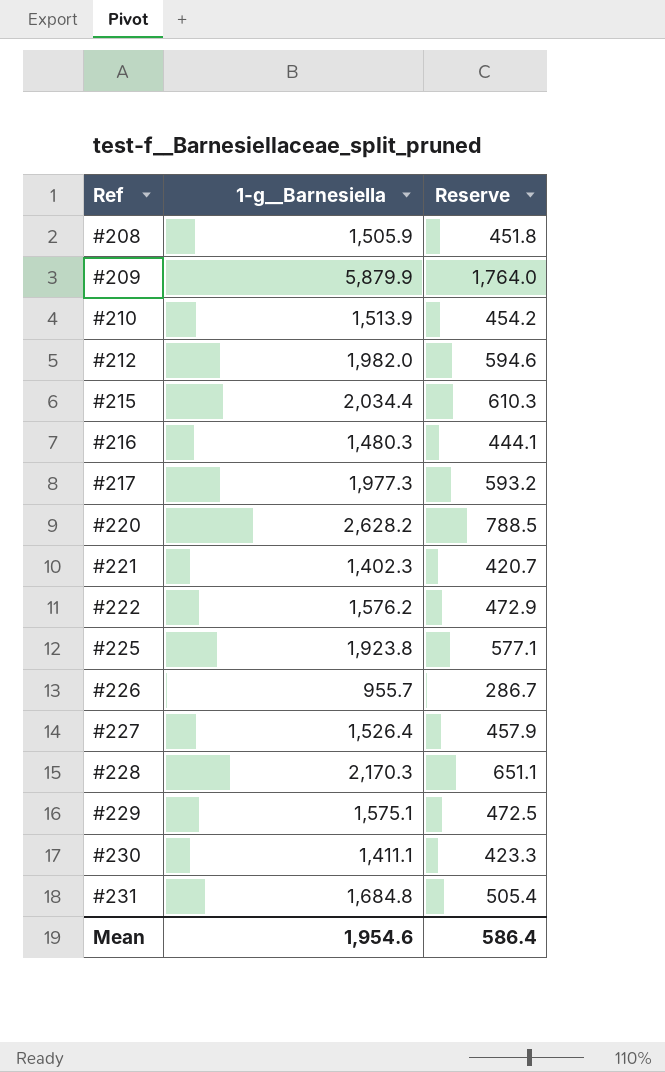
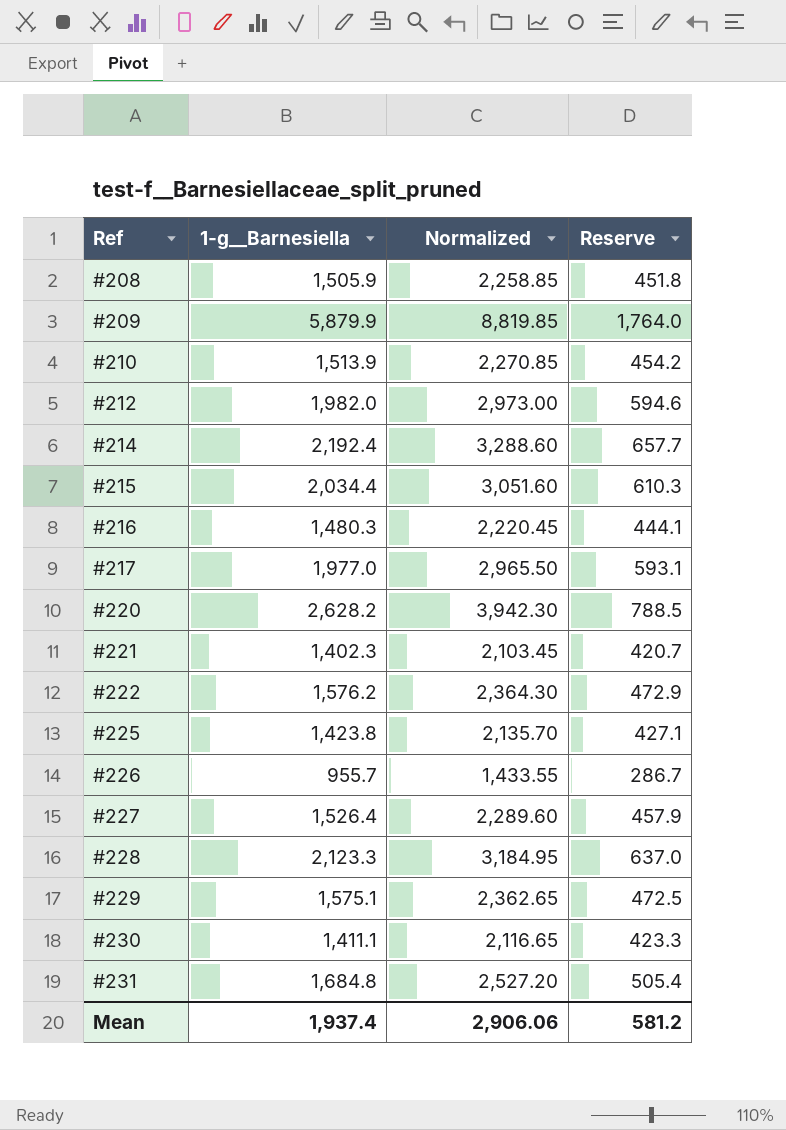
column Normalized | formula: none -> [1-g__Barnesiella] * 1.5
row #214: none -> 2,192.4 | 3,288.60 | 657.7
#217 | 1-g__Barnesiella: 1,977.3 -> 1,977.0
#217 | Reserve: 593.2 -> 593.1
#225 | 1-g__Barnesiella: 1,923.8 -> 1,423.8
#225 | Reserve: 577.1 -> 427.1
#228 | 1-g__Barnesiella: 2,170.3 -> 2,123.3
#228 | Reserve: 651.1 -> 637.0
Mean | 1-g__Barnesiella: 1,954.6 -> 1,937.4
Mean | Reserve: 586.4 -> 581.2

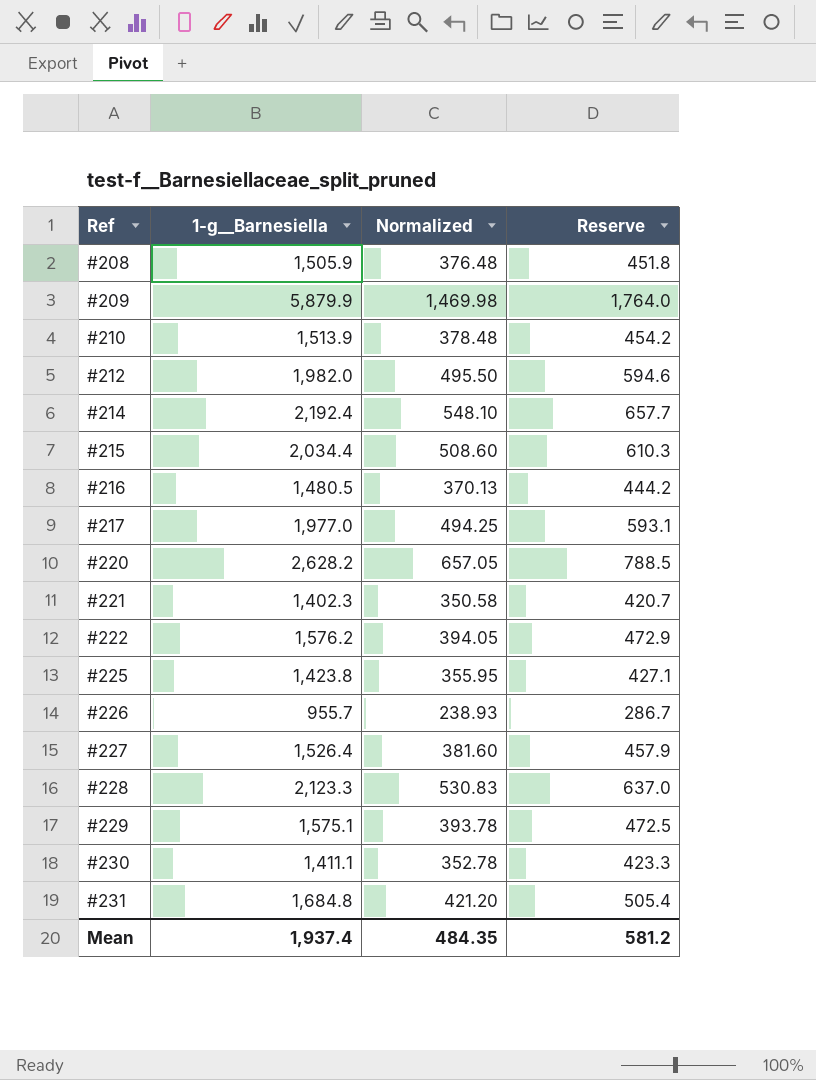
column Normalized | formula: [1-g__Barnesiella] * 1.5 -> [1-g__Barnesiella] * 0.25
#216 | 1-g__Barnesiella: 1,480.3 -> 1,480.5
#216 | Reserve: 444.1 -> 444.2
Mean | Normalized: 2,906.06 -> 484.35

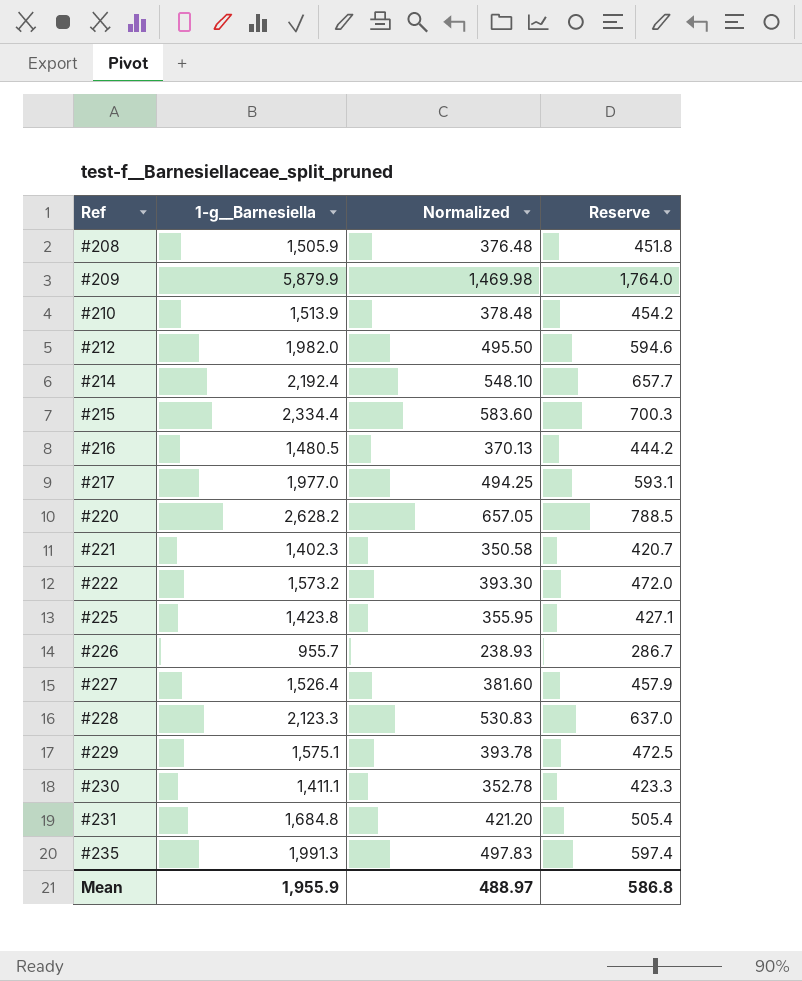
#215 | 1-g__Barnesiella: 2,034.4 -> 2,334.4
#215 | Normalized: 508.60 -> 583.60
#215 | Reserve: 610.3 -> 700.3
#222 | 1-g__Barnesiella: 1,576.2 -> 1,573.2
#222 | Normalized: 394.05 -> 393.30
#222 | Reserve: 472.9 -> 472.0
row #235: none -> 1,991.3 | 497.83 | 597.4
Mean | 1-g__Barnesiella: 1,937.4 -> 1,955.9
Mean | Normalized: 484.35 -> 488.97
Mean | Reserve: 581.2 -> 586.8

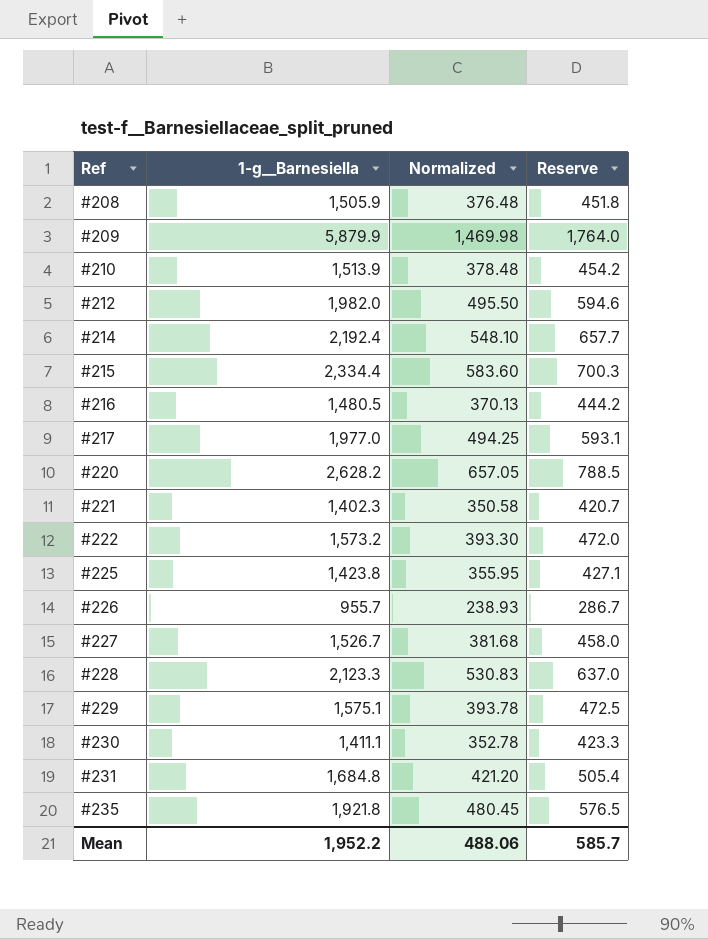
#227 | 1-g__Barnesiella: 1,526.4 -> 1,526.7
#227 | Normalized: 381.60 -> 381.68
#227 | Reserve: 457.9 -> 458.0
#235 | 1-g__Barnesiella: 1,991.3 -> 1,921.8
#235 | Normalized: 497.83 -> 480.45
#235 | Reserve: 597.4 -> 576.5
Mean | 1-g__Barnesiella: 1,955.9 -> 1,952.2
Mean | Normalized: 488.97 -> 488.06
Mean | Reserve: 586.8 -> 585.7

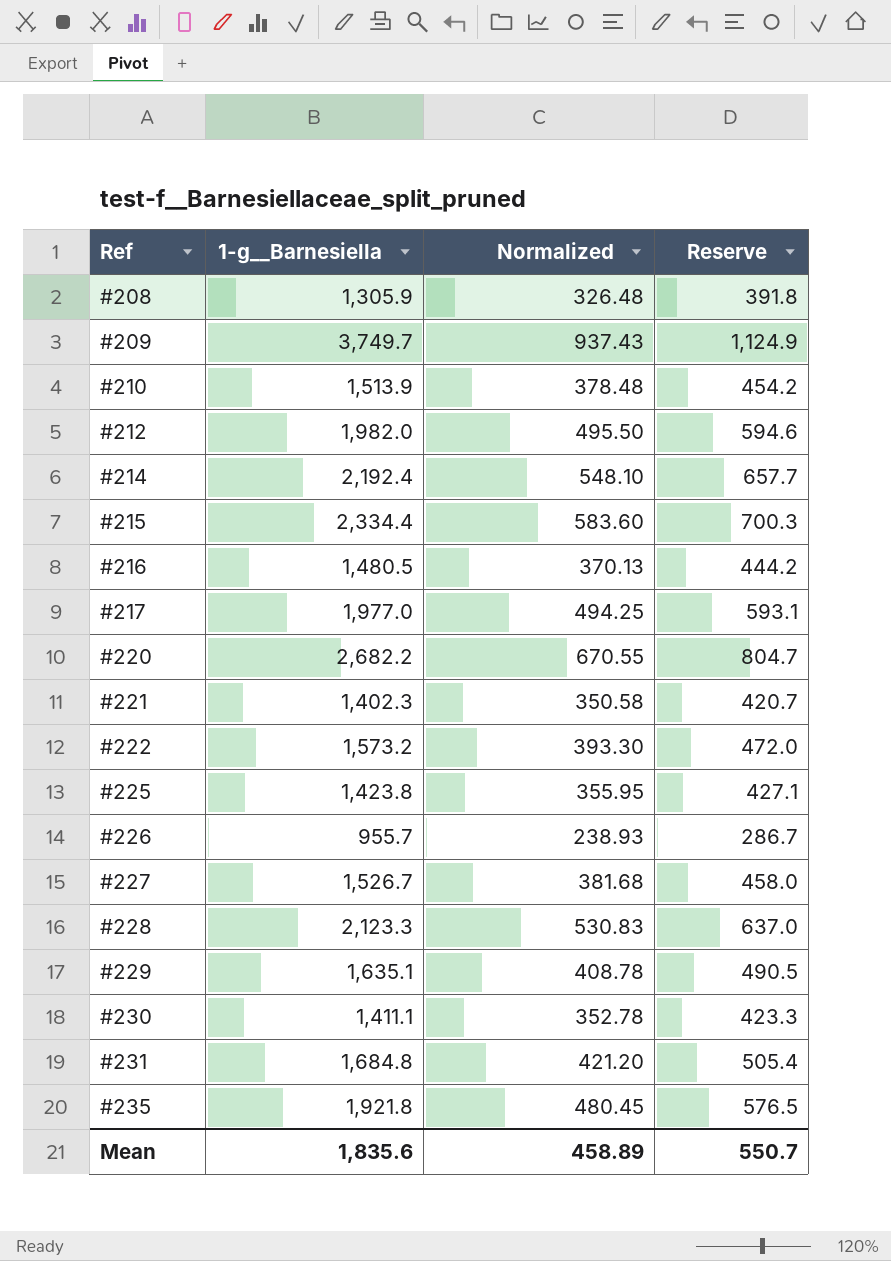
#208 | 1-g__Barnesiella: 1,505.9 -> 1,305.9
#208 | Normalized: 376.48 -> 326.48
#208 | Reserve: 451.8 -> 391.8
#209 | 1-g__Barnesiella: 5,879.9 -> 3,749.7
#209 | Normalized: 1,469.98 -> 937.43
#209 | Reserve: 1,764.0 -> 1,124.9
#220 | 1-g__Barnesiella: 2,628.2 -> 2,682.2
#220 | Normalized: 657.05 -> 670.55
#220 | Reserve: 788.5 -> 804.7
#229 | 1-g__Barnesiella: 1,575.1 -> 1,635.1
#229 | Normalized: 393.78 -> 408.78
#229 | Reserve: 472.5 -> 490.5
Mean | 1-g__Barnesiella: 1,952.2 -> 1,835.6
Mean | Normalized: 488.06 -> 458.89
Mean | Reserve: 585.7 -> 550.7

